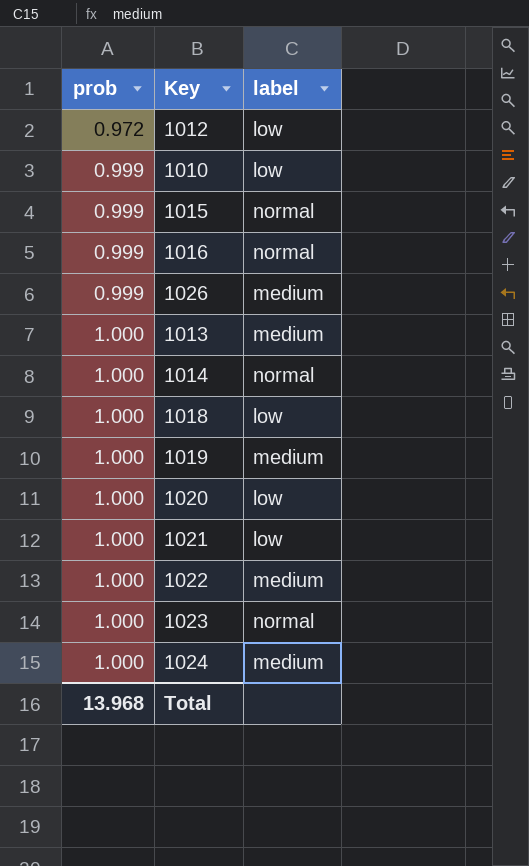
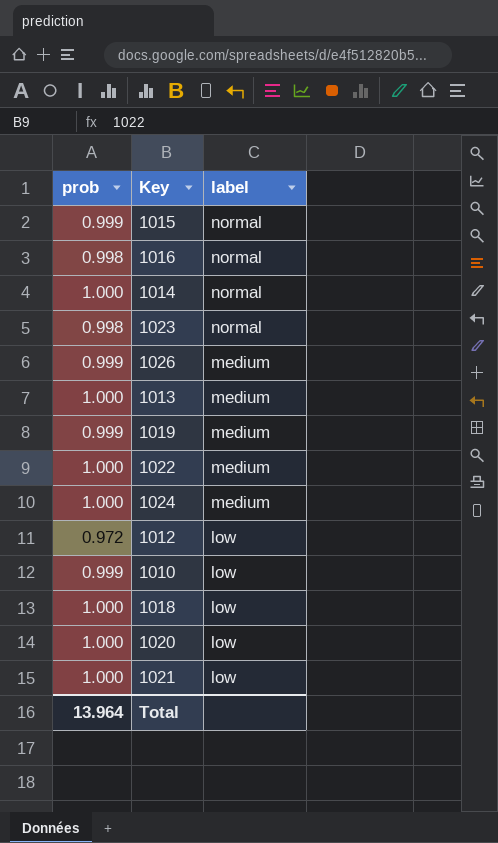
row order: prob ascending -> label descending
1016 | prob: 0.999 -> 0.998
1023 | prob: 1.000 -> 0.998
1019 | prob: 1.000 -> 0.999
Total | prob: 13.968 -> 13.964

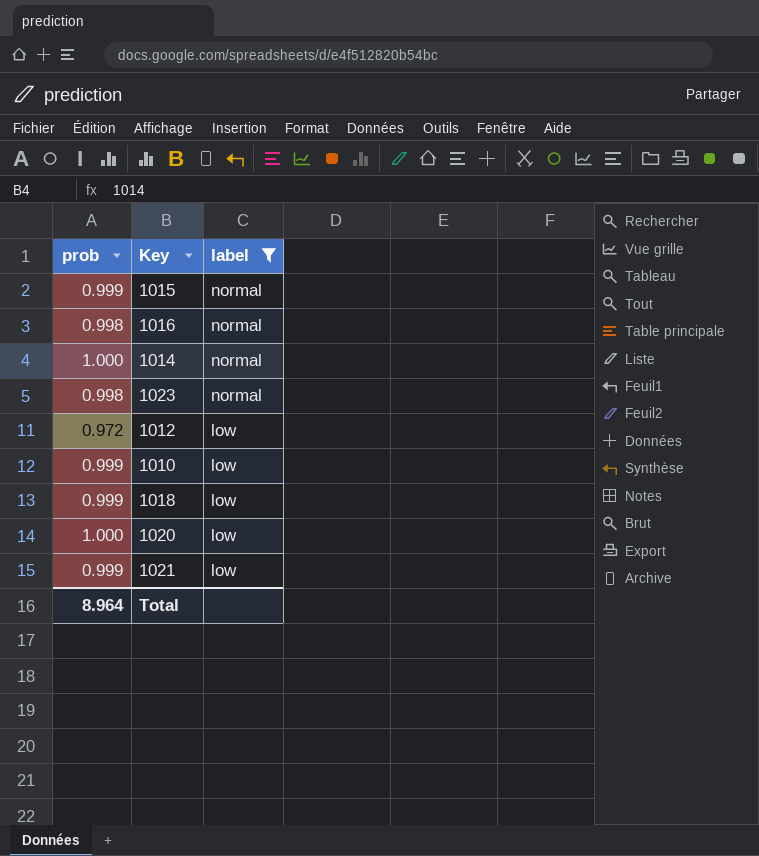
filter: none -> label != medium
1018 | prob: 1.000 -> 0.999
1021 | prob: 1.000 -> 0.999
Total | prob: 13.964 -> 8.964

